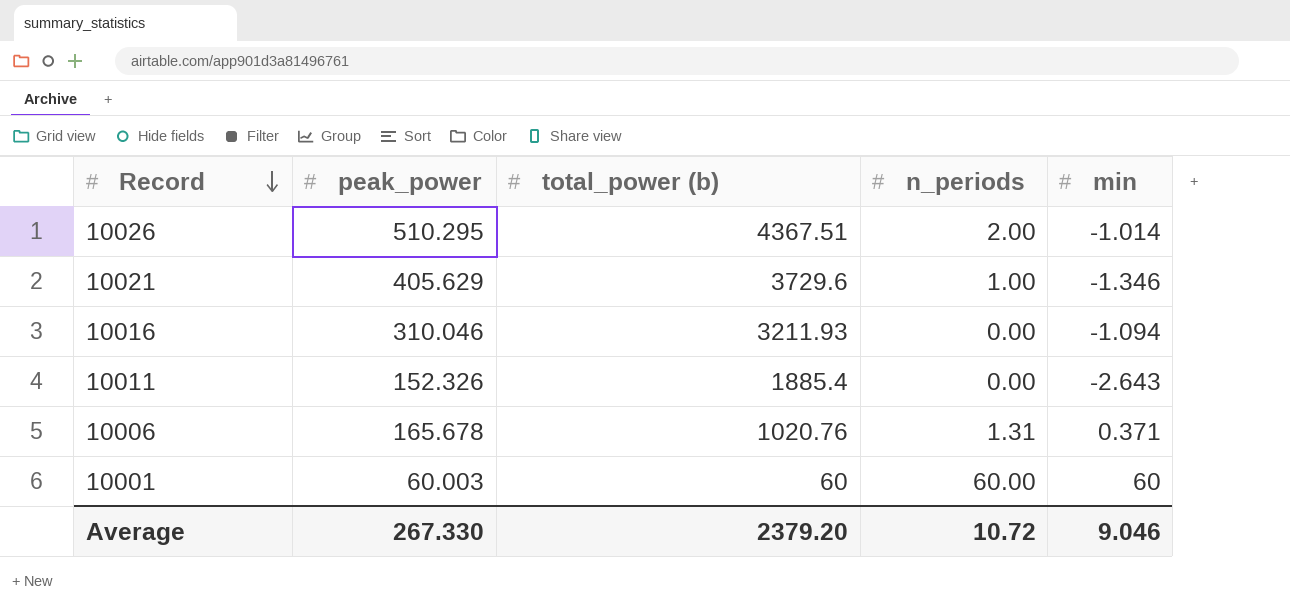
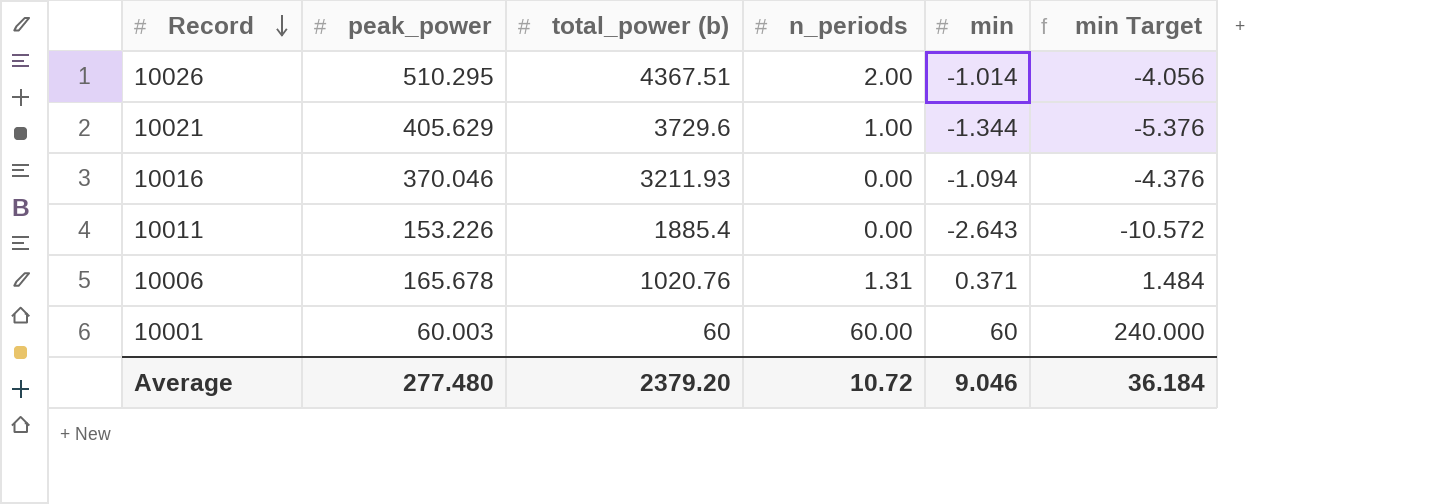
column min Target | formula: none -> [min] * 4
10021 | min: -1.346 -> -1.344
10016 | peak_power: 310.046 -> 370.046
10011 | peak_power: 152.326 -> 153.226
Average | peak_power: 267.330 -> 277.480

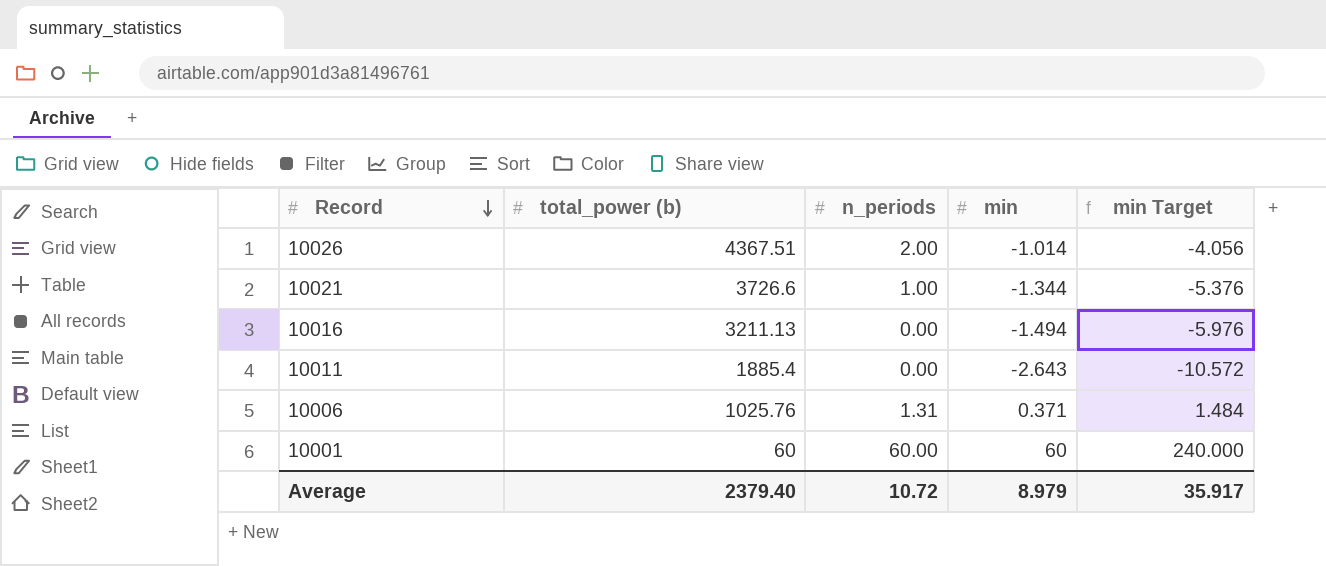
column peak_power | position: 2 -> none
10021 | total_power (b): 3729.6 -> 3726.6
10016 | total_power (b): 3211.93 -> 3211.13
10016 | min: -1.094 -> -1.494
10016 | min Target: -4.376 -> -5.976
10006 | total_power (b): 1020.76 -> 1025.76
Average | total_power (b): 2379.20 -> 2379.40
Average | min: 9.046 -> 8.979
Average | min Target: 36.184 -> 35.917

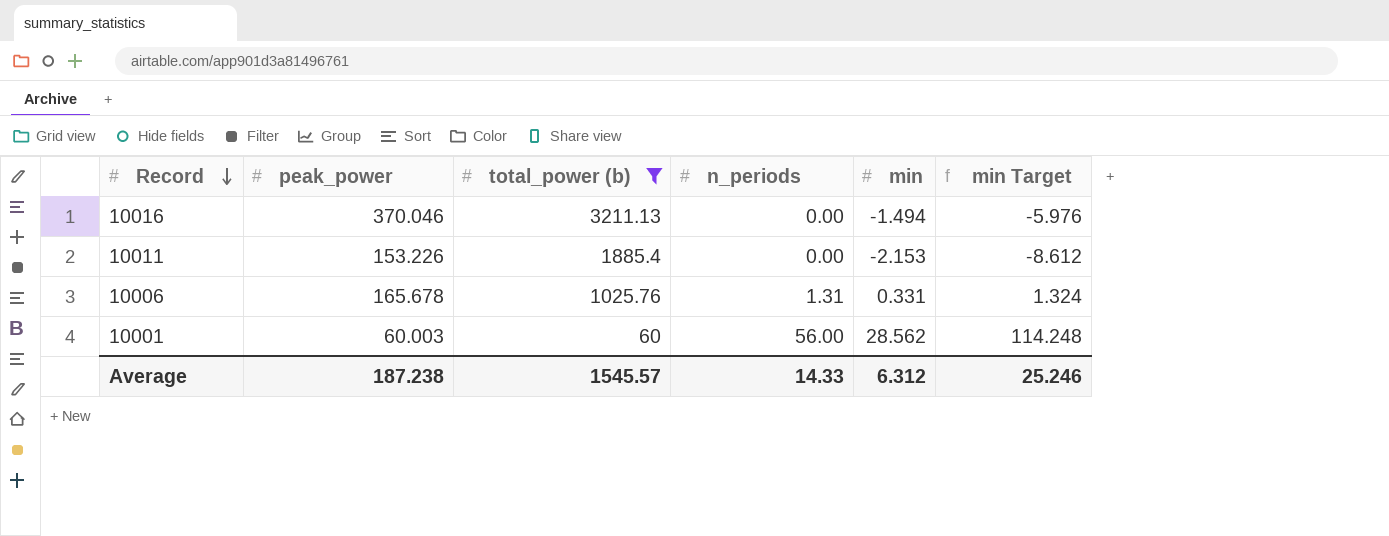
filter: none -> total_power (b) <= 3211.13
column peak_power | position: none -> 2
10011 | min: -2.643 -> -2.153
10011 | min Target: -10.572 -> -8.612
10006 | min: 0.371 -> 0.331
10006 | min Target: 1.484 -> 1.324
10001 | n_periods: 60.00 -> 56.00
10001 | min: 60 -> 28.562
10001 | min Target: 240.000 -> 114.248
Average | total_power (b): 2379.40 -> 1545.57
Average | n_periods: 10.72 -> 14.33
Average | min: 8.979 -> 6.312
Average | min Target: 35.917 -> 25.246

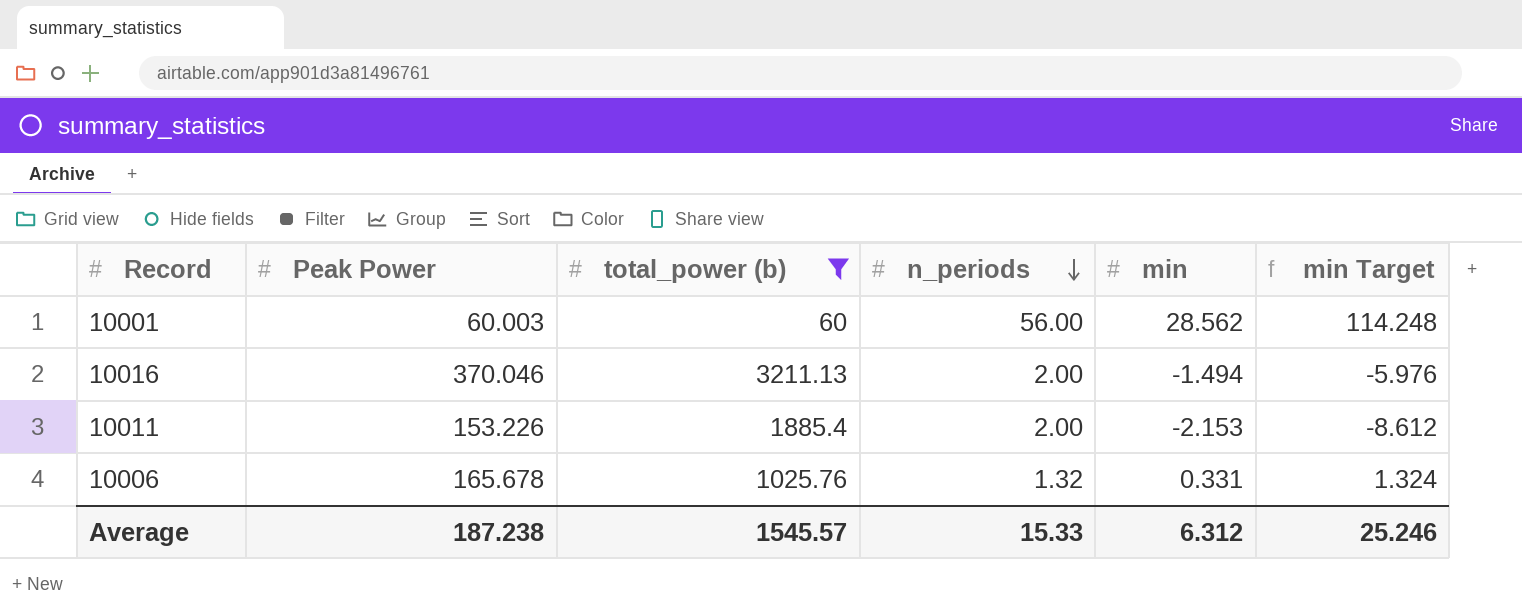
row order: Record descending -> n_periods descending
column name: peak_power -> Peak Power
10016 | n_periods: 0.00 -> 2.00
10011 | n_periods: 0.00 -> 2.00
10006 | n_periods: 1.31 -> 1.32
Average | n_periods: 14.33 -> 15.33

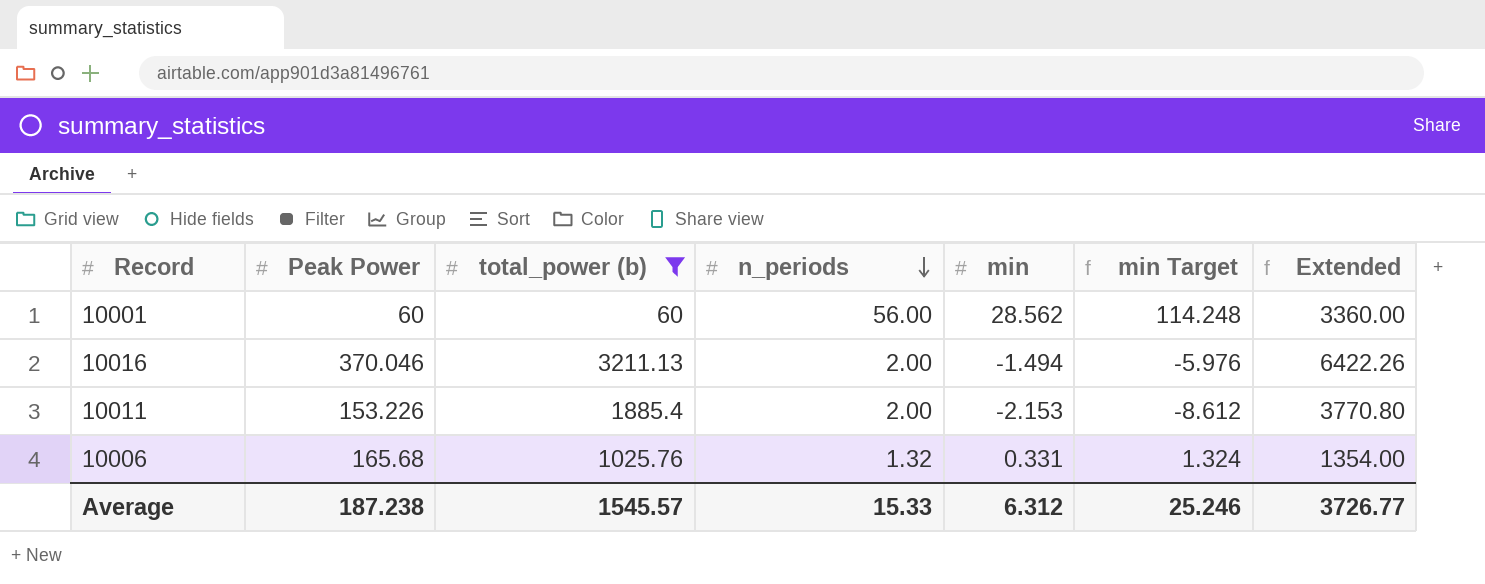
column Extended | formula: none -> [total_power (b)] * [n_periods]
10001 | Peak Power: 60.003 -> 60
10006 | Peak Power: 165.678 -> 165.68

